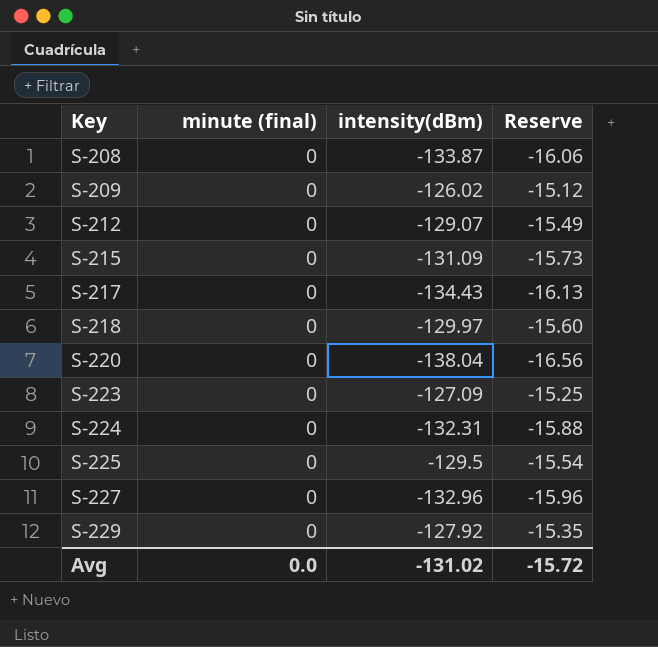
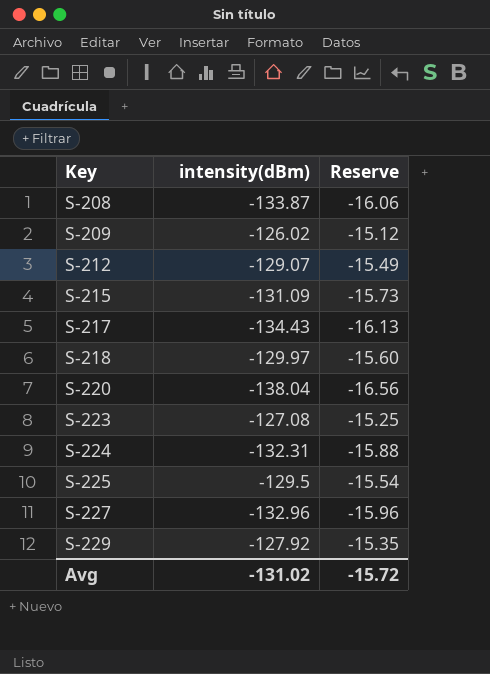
column minute (final) | position: 2 -> none
S-223 | intensity(dBm): -127.09 -> -127.08

